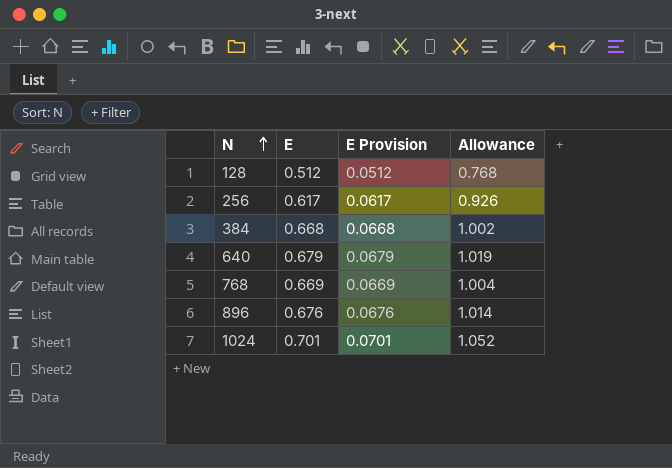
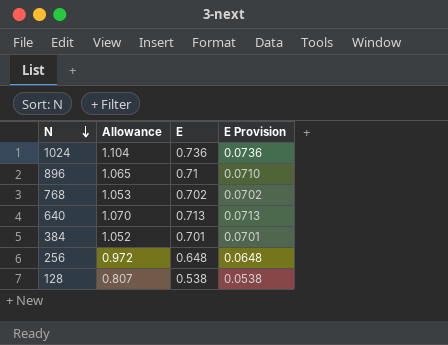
row order: N ascending -> N descending
column Allowance | position: 4 -> 2
1024 | Allowance: 1.052 -> 1.104
1024 | E: 0.701 -> 0.736
1024 | E Provision: 0.0701 -> 0.0736
896 | Allowance: 1.014 -> 1.065
896 | E: 0.676 -> 0.71
896 | E Provision: 0.0676 -> 0.0710
768 | Allowance: 1.004 -> 1.053
768 | E: 0.669 -> 0.702
768 | E Provision: 0.0669 -> 0.0702
640 | Allowance: 1.019 -> 1.070
640 | E: 0.679 -> 0.713
640 | E Provision: 0.0679 -> 0.0713
384 | Allowance: 1.002 -> 1.052
384 | E: 0.668 -> 0.701
384 | E Provision: 0.0668 -> 0.0701
256 | Allowance: 0.926 -> 0.972
256 | E: 0.617 -> 0.648
256 | E Provision: 0.0617 -> 0.0648
128 | Allowance: 0.768 -> 0.807
128 | E: 0.512 -> 0.538
128 | E Provision: 0.0512 -> 0.0538

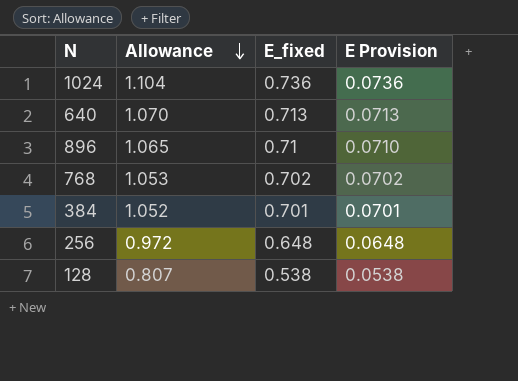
row order: N descending -> Allowance descending
column name: E -> E_fixed

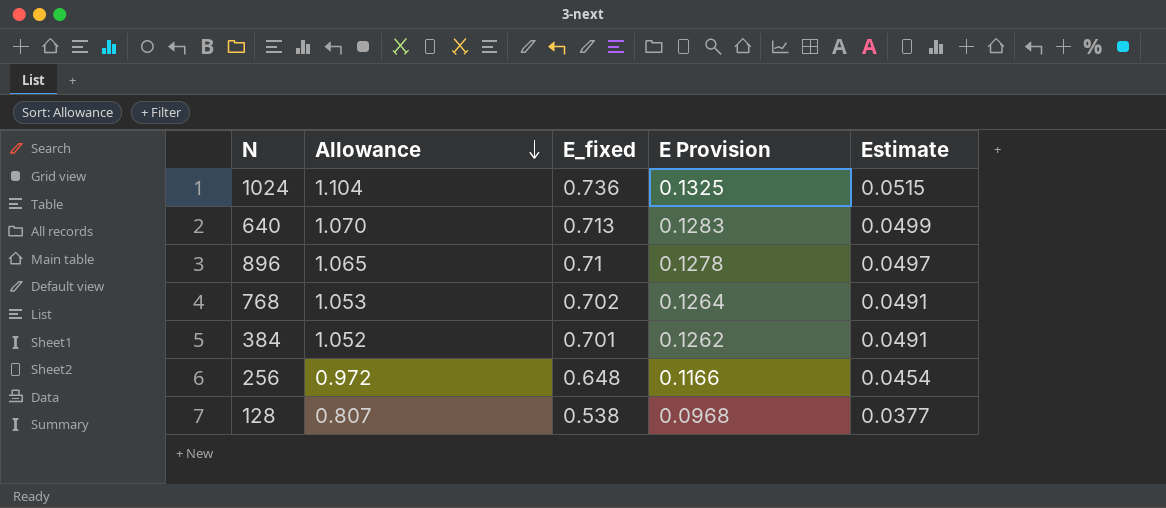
column E Provision | formula: [E_fixed] * 0.1 -> [E_fixed] * 0.18
column Estimate | formula: none -> [E_fixed] * 0.07

